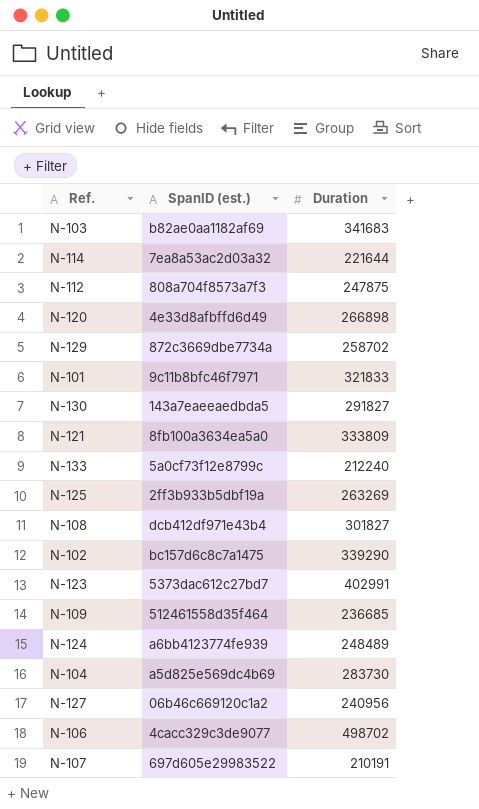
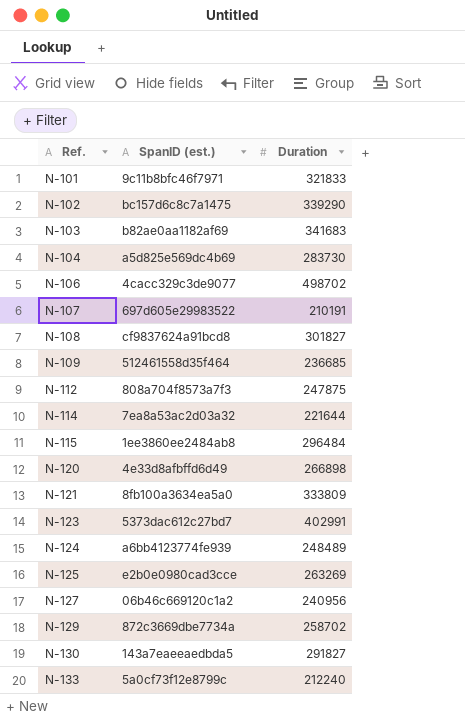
row order: none -> Ref. ascending
N-108 | SpanID (est.): dcb412df971e43b4 -> cf9837624a91bcd8
row N-115: none -> 1ee3860ee2484ab8 | 296484
N-125 | SpanID (est.): 2ff3b933b5dbf19a -> e2b0e0980cad3cce

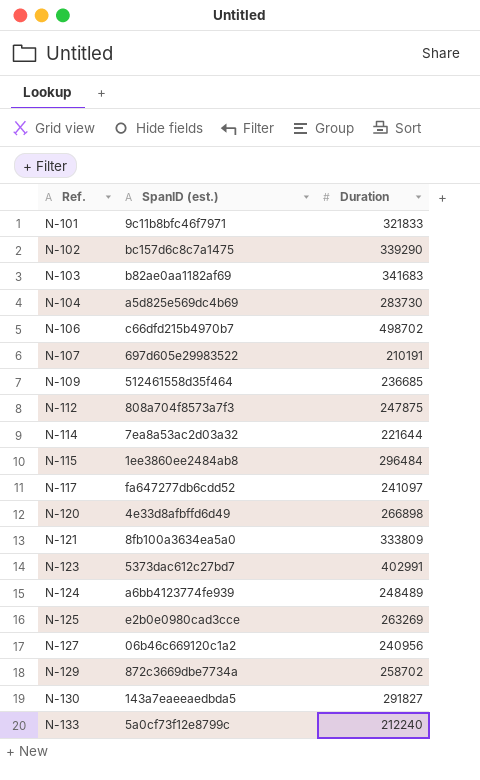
row N-108: cf9837624a91bcd8 | 301827 -> none
N-106 | SpanID (est.): 4cacc329c3de9077 -> c66dfd215b4970b7
row N-117: none -> fa647277db6cdd52 | 241097

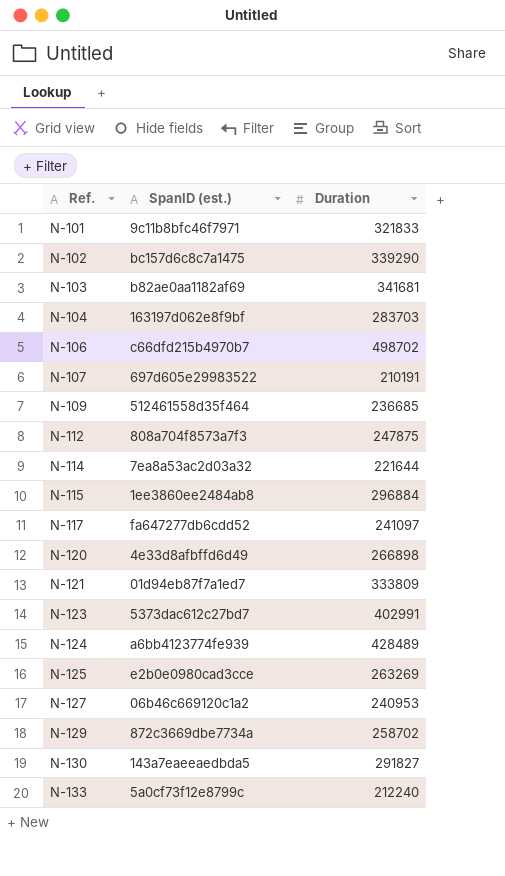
N-103 | Duration: 341683 -> 341681
N-104 | SpanID (est.): a5d825e569dc4b69 -> 163197d062e8f9bf
N-104 | Duration: 283730 -> 283703
N-115 | Duration: 296484 -> 296884
N-121 | SpanID (est.): 8fb100a3634ea5a0 -> 01d94eb87f7a1ed7
N-124 | Duration: 248489 -> 428489
N-127 | Duration: 240956 -> 240953

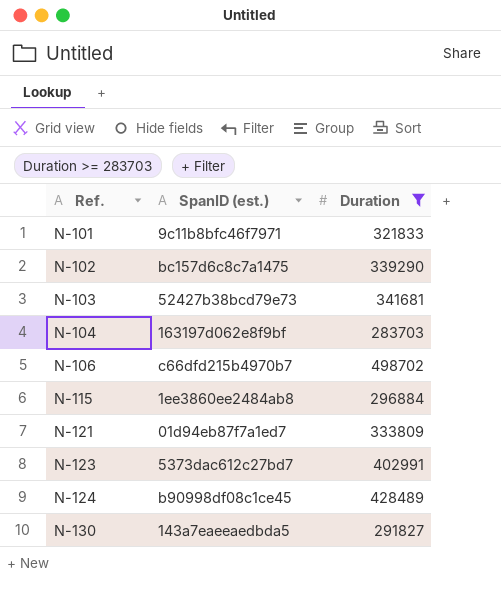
filter: none -> Duration >= 283703
N-103 | SpanID (est.): b82ae0aa1182af69 -> 52427b38bcd79e73
N-124 | SpanID (est.): a6bb4123774fe939 -> b90998df08c1ce45

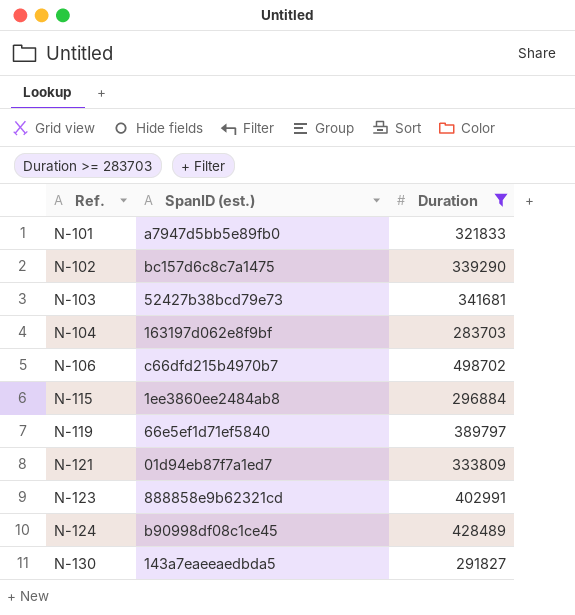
N-101 | SpanID (est.): 9c11b8bfc46f7971 -> a7947d5bb5e89fb0
row N-119: none -> 66e5ef1d71ef5840 | 389797
N-123 | SpanID (est.): 5373dac612c27bd7 -> 888858e9b62321cd

